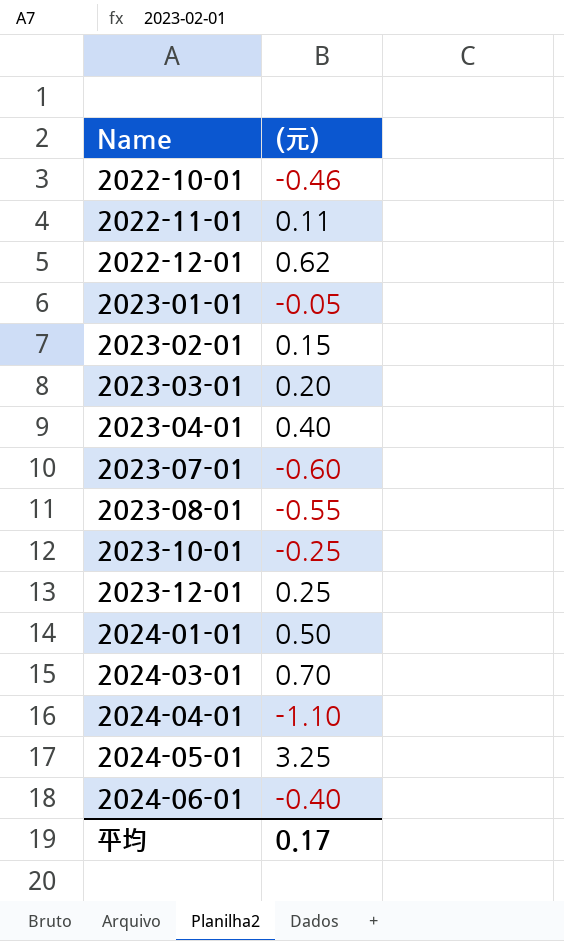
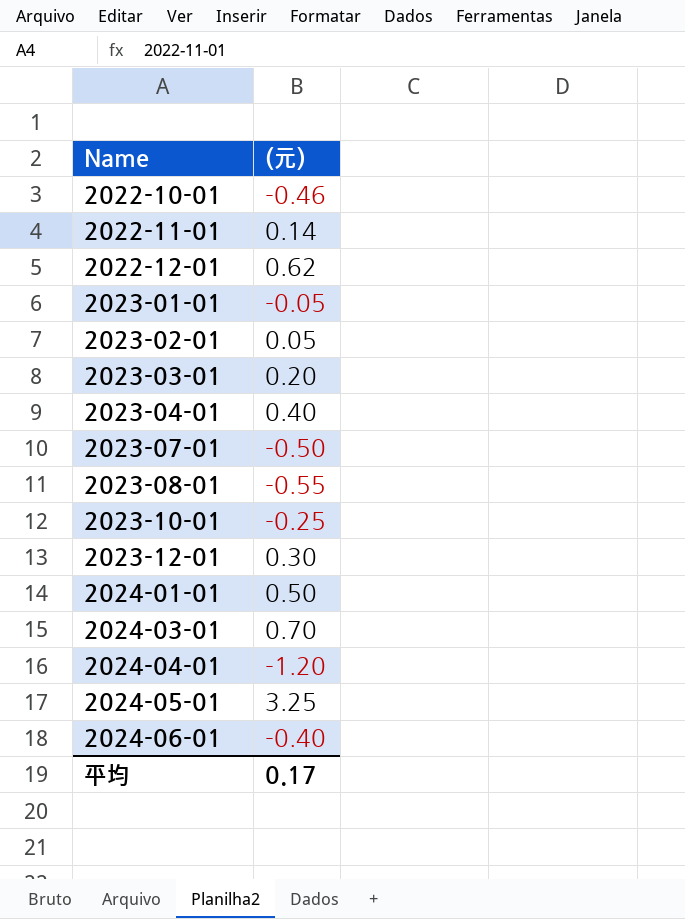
2022-11-01 | (元): 0.11 -> 0.14
2023-02-01 | (元): 0.15 -> 0.05
2023-07-01 | (元): -0.60 -> -0.50
2023-12-01 | (元): 0.25 -> 0.30
2024-04-01 | (元): -1.10 -> -1.20

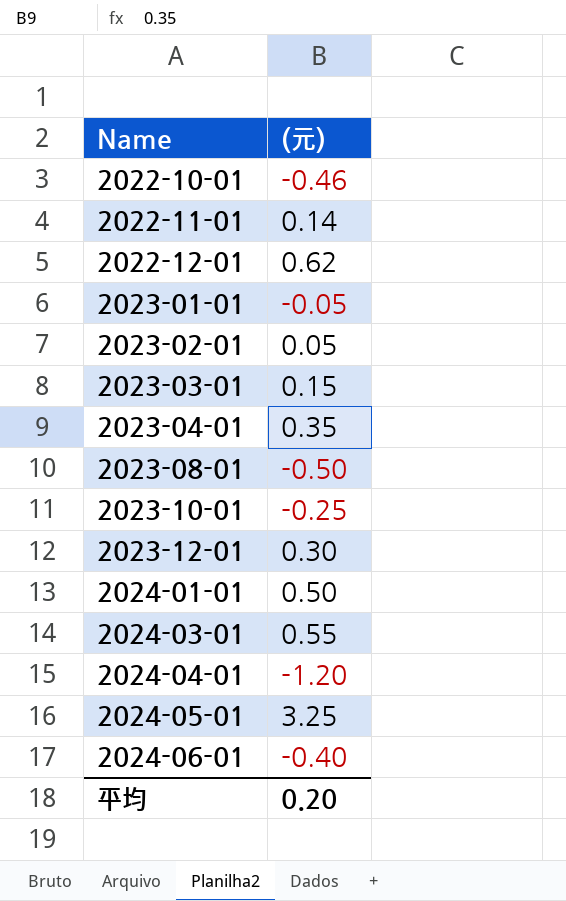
row 2023-07-01: -0.50 -> none
2023-03-01 | (元): 0.20 -> 0.15
2023-04-01 | (元): 0.40 -> 0.35
2023-08-01 | (元): -0.55 -> -0.50
2024-03-01 | (元): 0.70 -> 0.55
平均 | (元): 0.17 -> 0.20

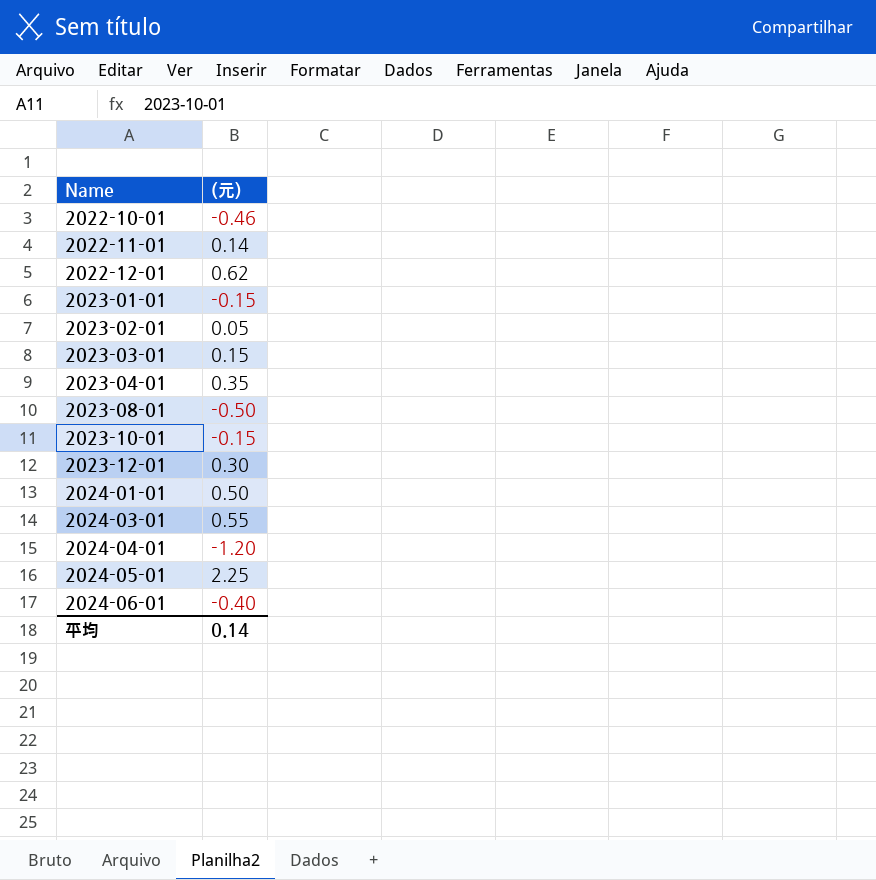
2023-01-01 | (元): -0.05 -> -0.15
2023-10-01 | (元): -0.25 -> -0.15
2024-05-01 | (元): 3.25 -> 2.25
平均 | (元): 0.20 -> 0.14

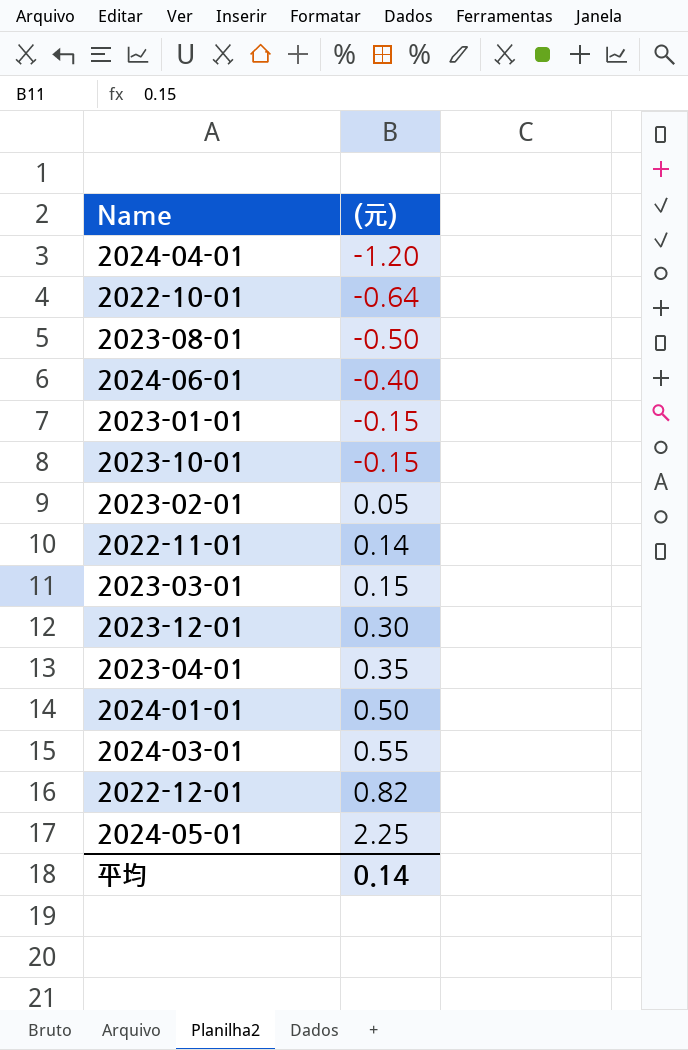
row order: Name ascending -> (元) ascending
2022-10-01 | (元): -0.46 -> -0.64
2022-12-01 | (元): 0.62 -> 0.82

